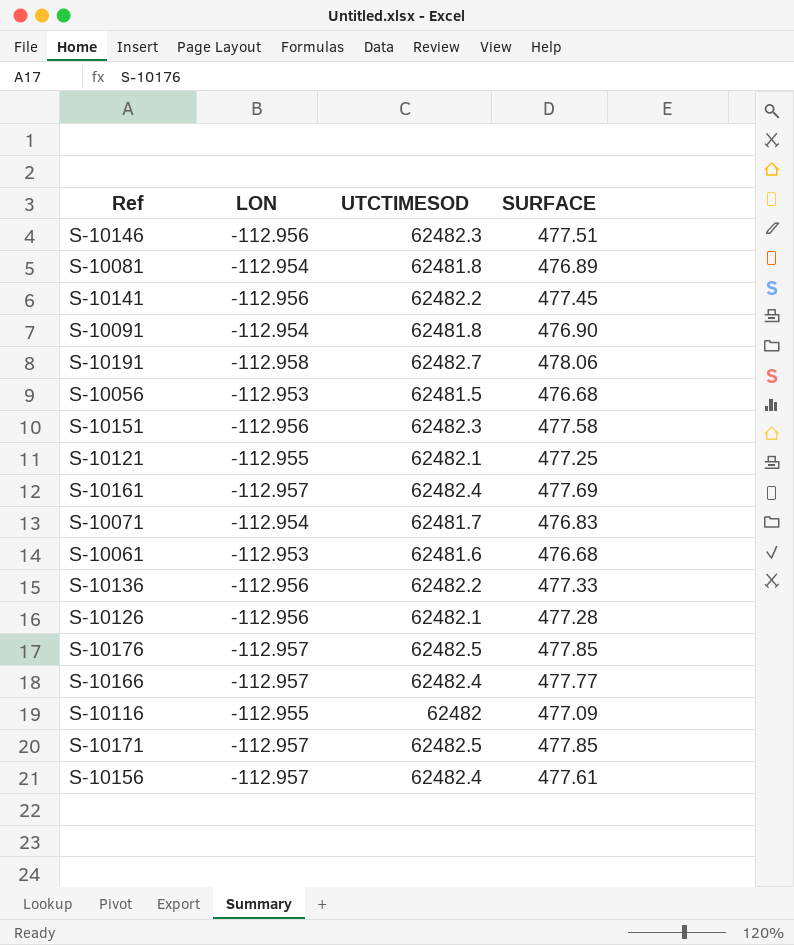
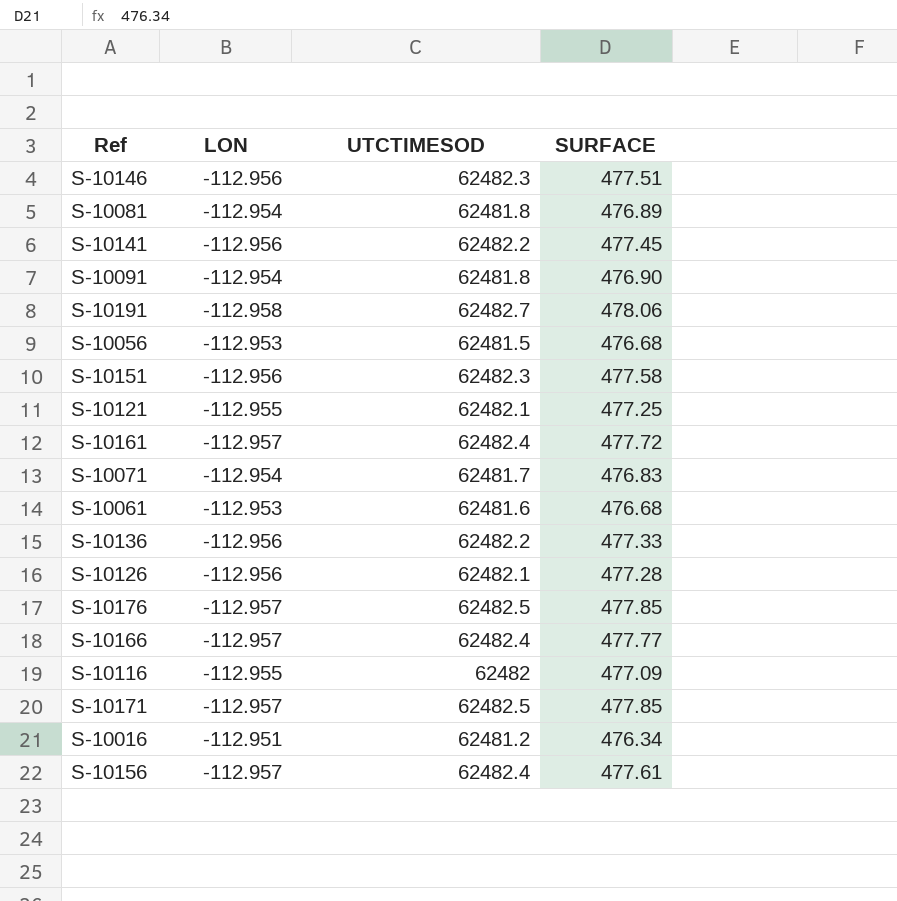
S-10161 | SURFACE: 477.69 -> 477.72
row S-10016: none -> -112.951 | 62481.2 | 476.34

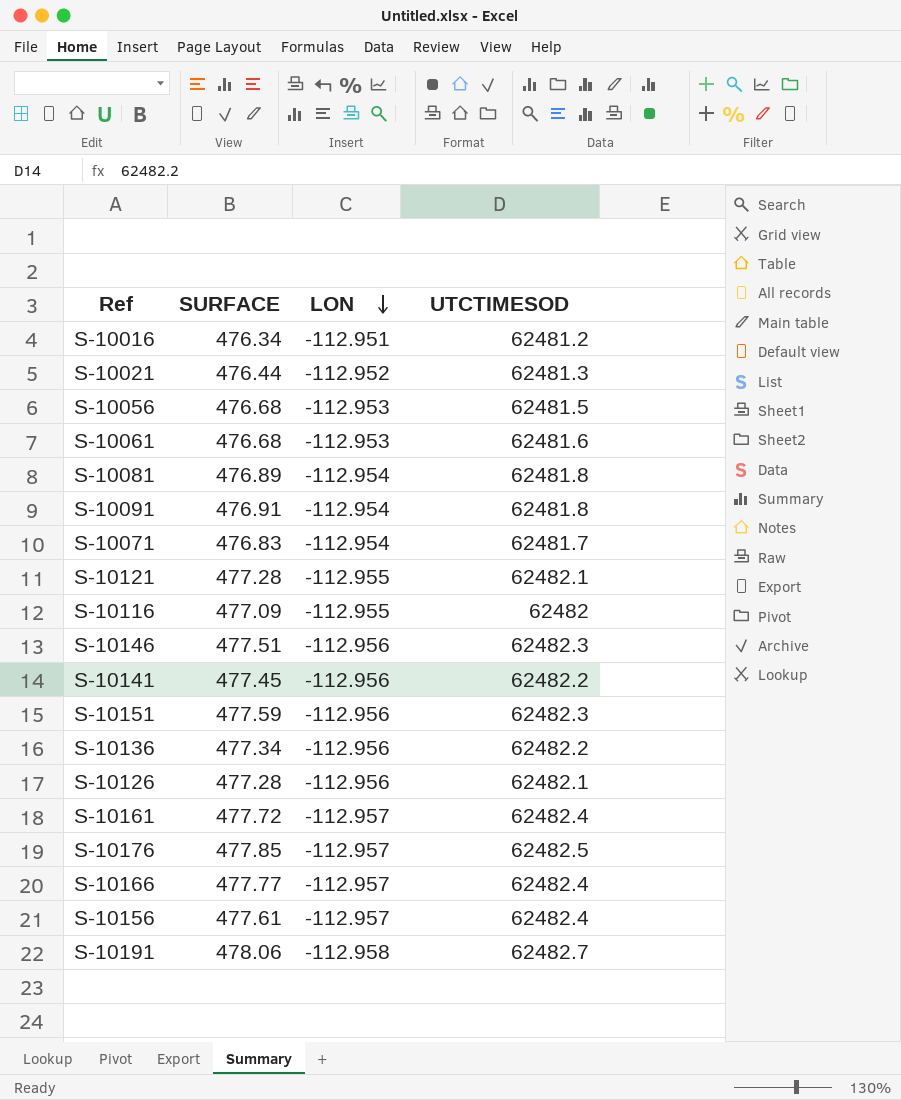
row order: none -> LON descending
column SURFACE | position: 4 -> 2
row S-10171: -112.957 | 62482.5 | 477.85 -> none
row S-10021: none -> 476.44 | -112.952 | 62481.3
S-10091 | SURFACE: 476.90 -> 476.91
S-10121 | SURFACE: 477.25 -> 477.28
S-10151 | SURFACE: 477.58 -> 477.59
S-10136 | SURFACE: 477.33 -> 477.34

